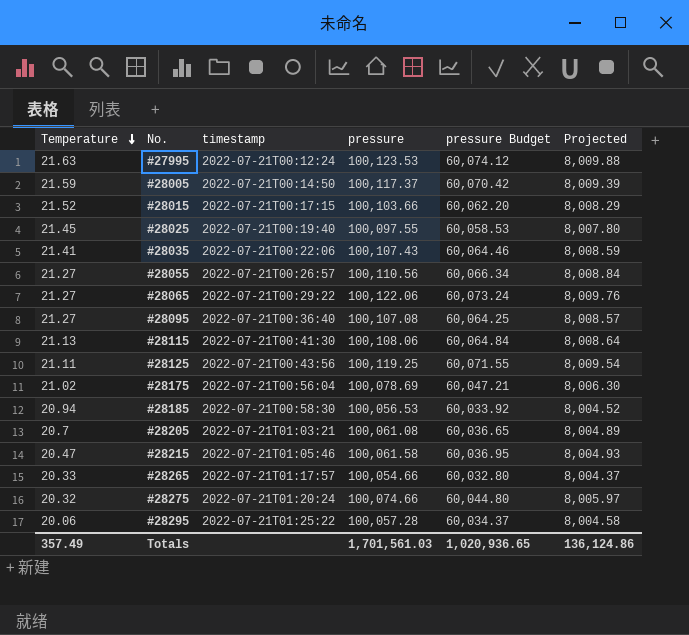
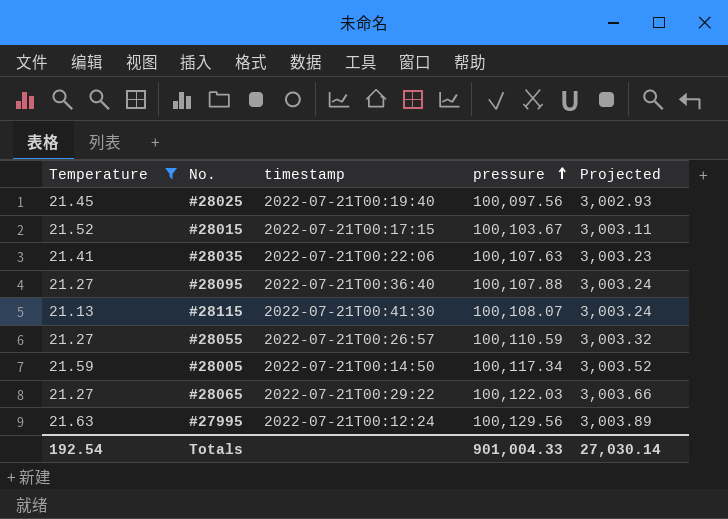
filter: none -> Temperature >= 21.13
row order: Temperature descending -> pressure ascending
column pressure Budget | formula: [pressure] * 0.6 -> none
column Projected | formula: [pressure] * 0.08 -> [pressure] * 0.03
#28025 | pressure: 100,097.55 -> 100,097.56
#28015 | pressure: 100,103.66 -> 100,103.67
#28035 | pressure: 100,107.43 -> 100,107.63
#28095 | pressure: 100,107.08 -> 100,107.88
#28115 | pressure: 100,108.06 -> 100,108.07
#28055 | pressure: 100,110.56 -> 100,110.59
#28005 | pressure: 100,117.37 -> 100,117.34
#28065 | pressure: 100,122.06 -> 100,122.03
#27995 | pressure: 100,123.53 -> 100,129.56
Totals | Temperature: 357.49 -> 192.54
Totals | pressure: 1,701,561.03 -> 901,004.33
Totals | Projected: 136,124.86 -> 27,030.14

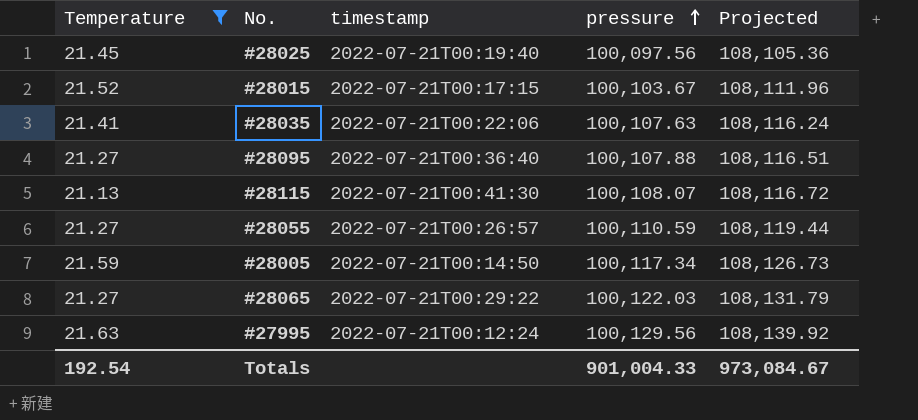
column Projected | formula: [pressure] * 0.03 -> [pressure] * 1.08
Totals | Projected: 27,030.14 -> 973,084.67

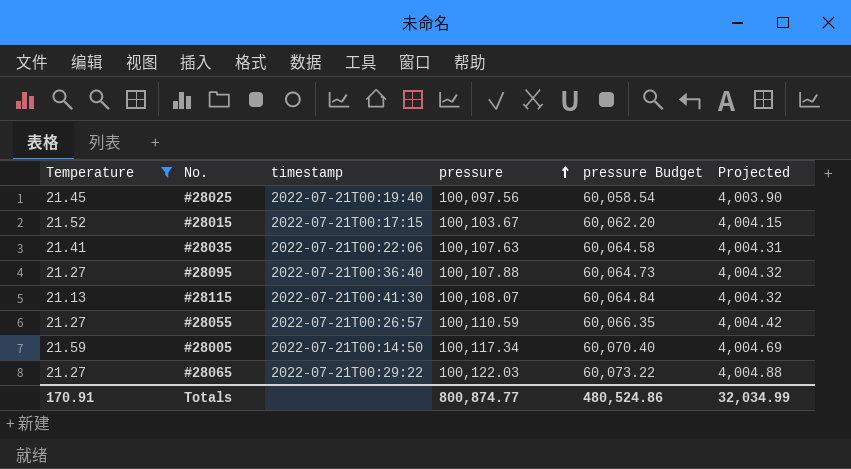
column pressure Budget | formula: none -> [pressure] * 0.6
column Projected | formula: [pressure] * 1.08 -> [pressure] * 0.04
row #27995: 21.63 | 2022-07-21T00:12:24 | 100,129.56 | 108,139.92 -> none
Totals | Temperature: 192.54 -> 170.91
Totals | pressure: 901,004.33 -> 800,874.77
Totals | Projected: 973,084.67 -> 32,034.99

